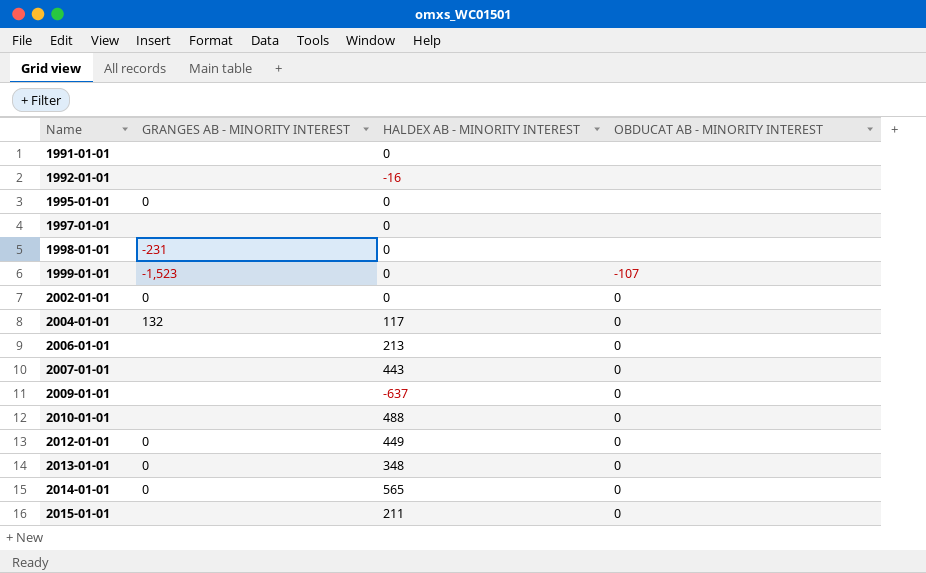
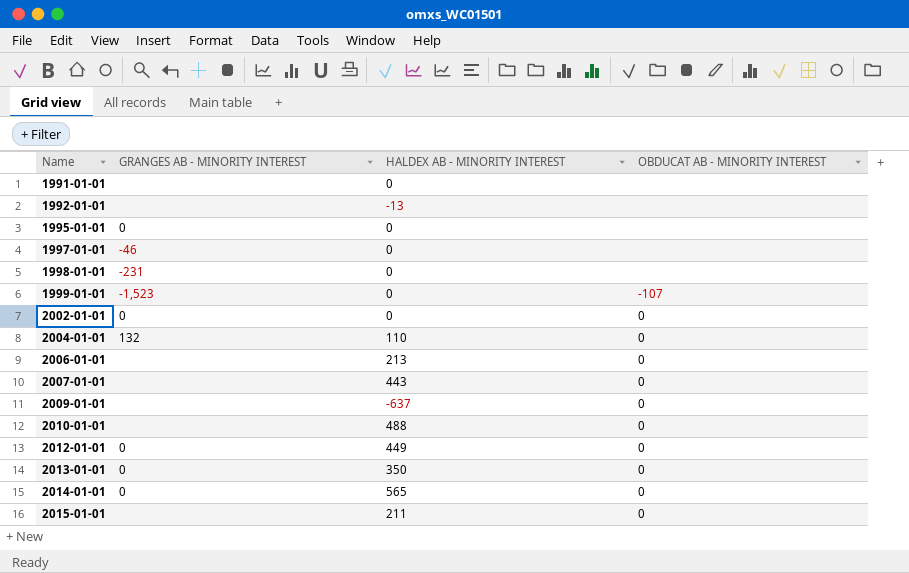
1992-01-01 | HALDEX AB - MINORITY INTEREST: -16 -> -13
1997-01-01 | GRANGES AB - MINORITY INTEREST: none -> -46
2004-01-01 | HALDEX AB - MINORITY INTEREST: 117 -> 110
2013-01-01 | HALDEX AB - MINORITY INTEREST: 348 -> 350

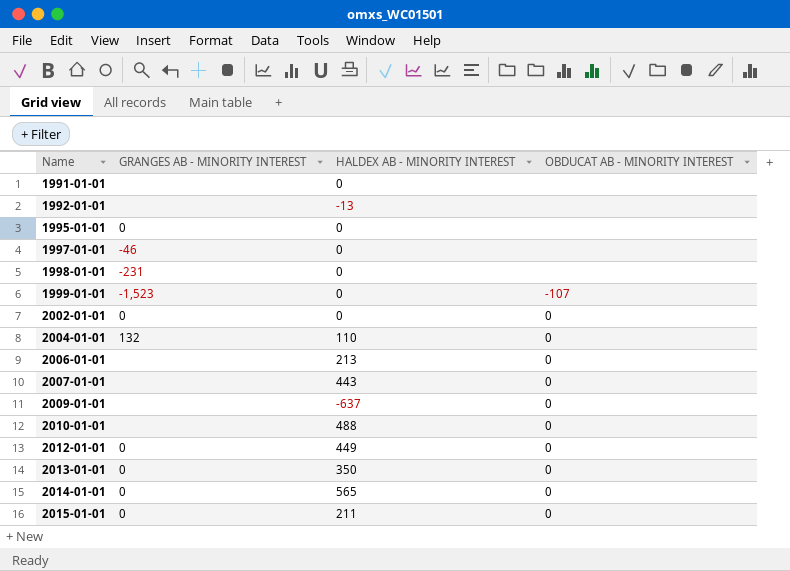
2015-01-01 | GRANGES AB - MINORITY INTEREST: none -> 0

